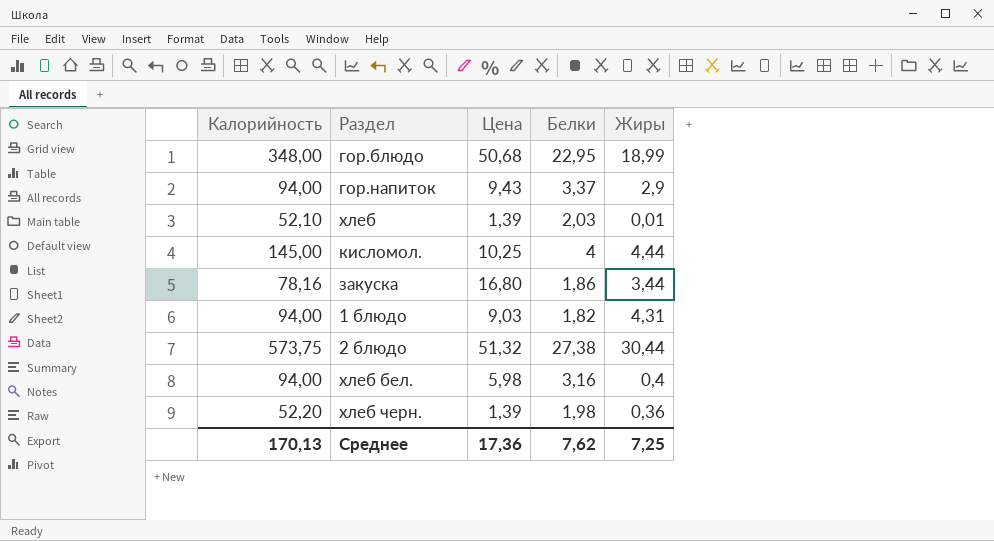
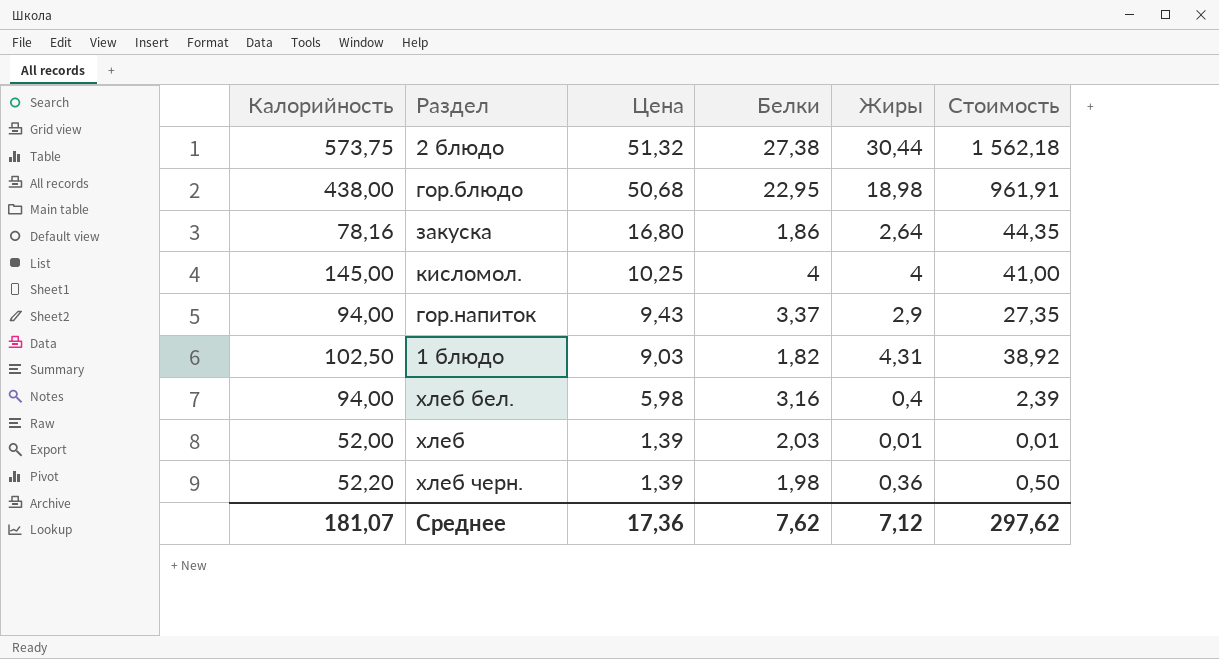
row order: none -> Цена descending
column Стоимость | formula: none -> [Цена] * [Жиры]
гор.блюдо | Калорийность: 348,00 -> 438,00
гор.блюдо | Жиры: 18,99 -> 18,98
закуска | Жиры: 3,44 -> 2,64
кисломол. | Жиры: 4,44 -> 4
1 блюдо | Калорийность: 94,00 -> 102,50
хлеб | Калорийность: 52,10 -> 52,00
Среднее | Калорийность: 170,13 -> 181,07
Среднее | Жиры: 7,25 -> 7,12

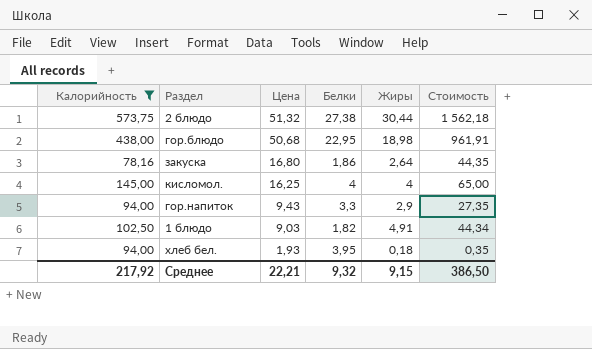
filter: none -> Калорийность >= 78,16
кисломол. | Цена: 10,25 -> 16,25
кисломол. | Стоимость: 41,00 -> 65,00
гор.напиток | Белки: 3,37 -> 3,3
1 блюдо | Жиры: 4,31 -> 4,91
1 блюдо | Стоимость: 38,92 -> 44,34
хлеб бел. | Цена: 5,98 -> 1,93
хлеб бел. | Белки: 3,16 -> 3,95
хлеб бел. | Жиры: 0,4 -> 0,18
хлеб бел. | Стоимость: 2,39 -> 0,35
Среднее | Калорийность: 181,07 -> 217,92
Среднее | Цена: 17,36 -> 22,21
Среднее | Белки: 7,62 -> 9,32
Среднее | Жиры: 7,12 -> 9,15
Среднее | Стоимость: 297,62 -> 386,50

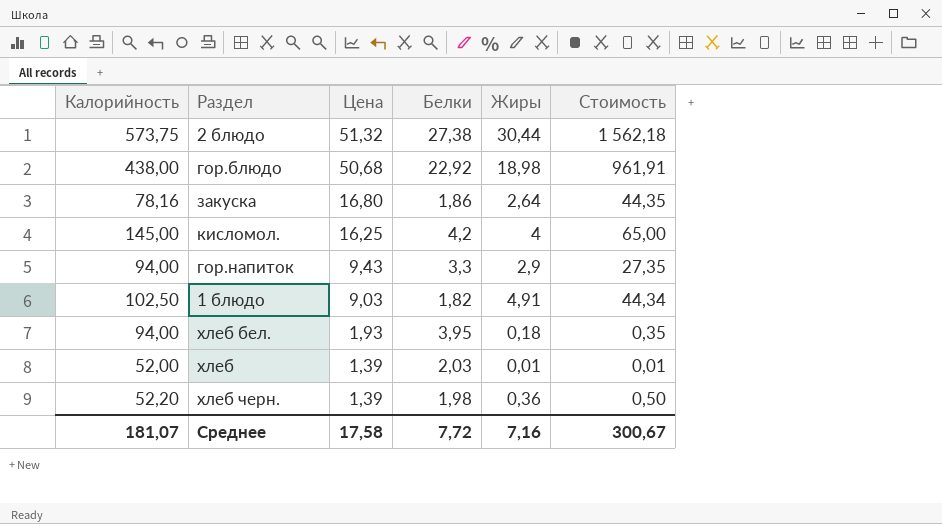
filter: Калорийность >= 78,16 -> none
гор.блюдо | Белки: 22,95 -> 22,92
кисломол. | Белки: 4 -> 4,2
Среднее | Калорийность: 217,92 -> 181,07
Среднее | Цена: 22,21 -> 17,58
Среднее | Белки: 9,32 -> 7,72
Среднее | Жиры: 9,15 -> 7,16
Среднее | Стоимость: 386,50 -> 300,67

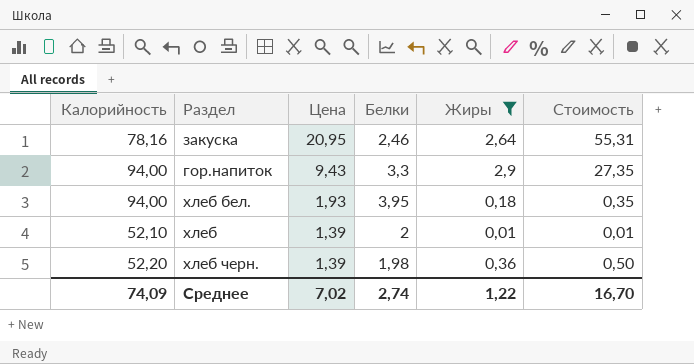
filter: none -> Жиры <= 2,9
закуска | Цена: 16,80 -> 20,95
закуска | Белки: 1,86 -> 2,46
закуска | Стоимость: 44,35 -> 55,31
хлеб | Калорийность: 52,00 -> 52,10
хлеб | Белки: 2,03 -> 2
Среднее | Калорийность: 181,07 -> 74,09
Среднее | Цена: 17,58 -> 7,02
Среднее | Белки: 7,72 -> 2,74
Среднее | Жиры: 7,16 -> 1,22
Среднее | Стоимость: 300,67 -> 16,70

